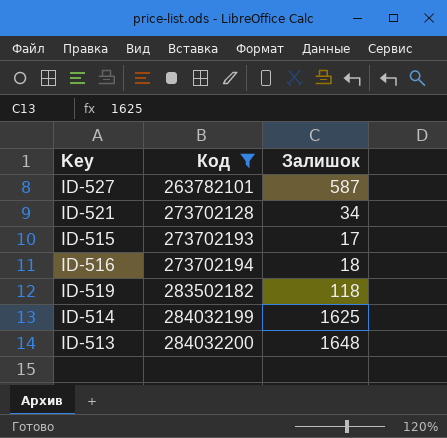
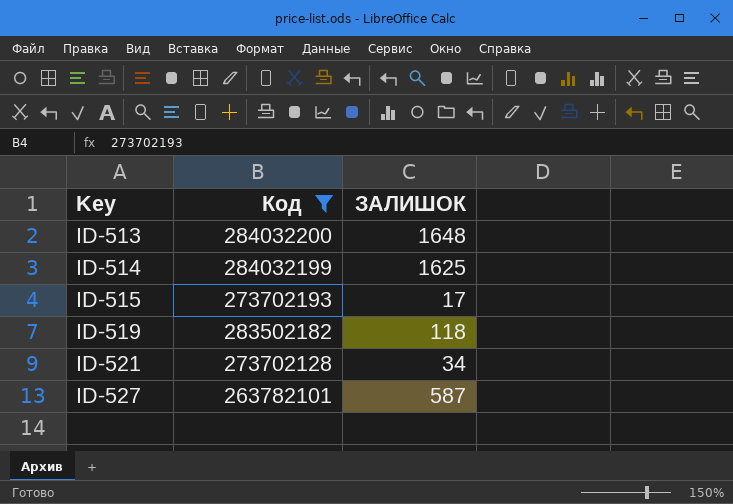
row order: Код ascending -> Key ascending
column name: Залишок -> ЗАЛИШОК
row ID-516: 273702194 | 18 -> none

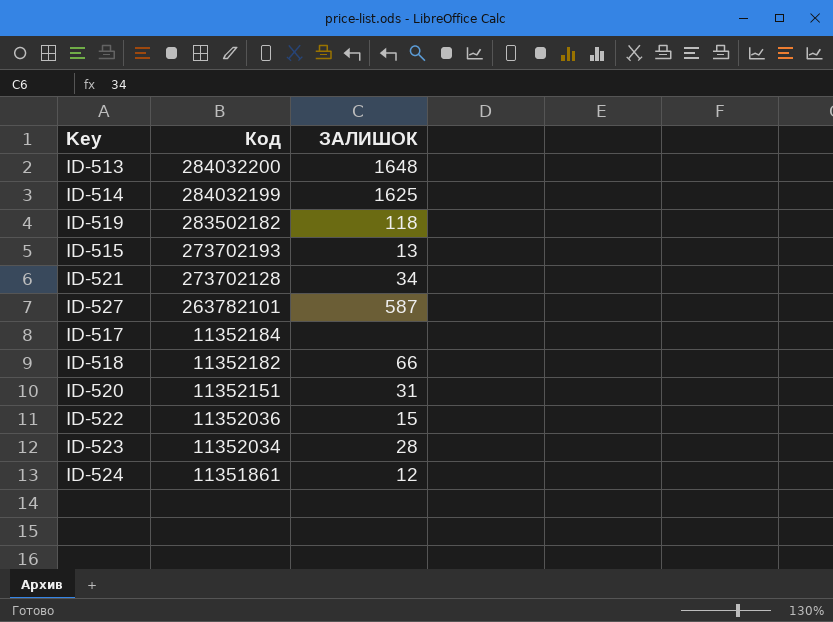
filter: Код >= 263782101 -> none
row order: Key ascending -> Код descending
ID-515 | ЗАЛИШОК: 17 -> 13

